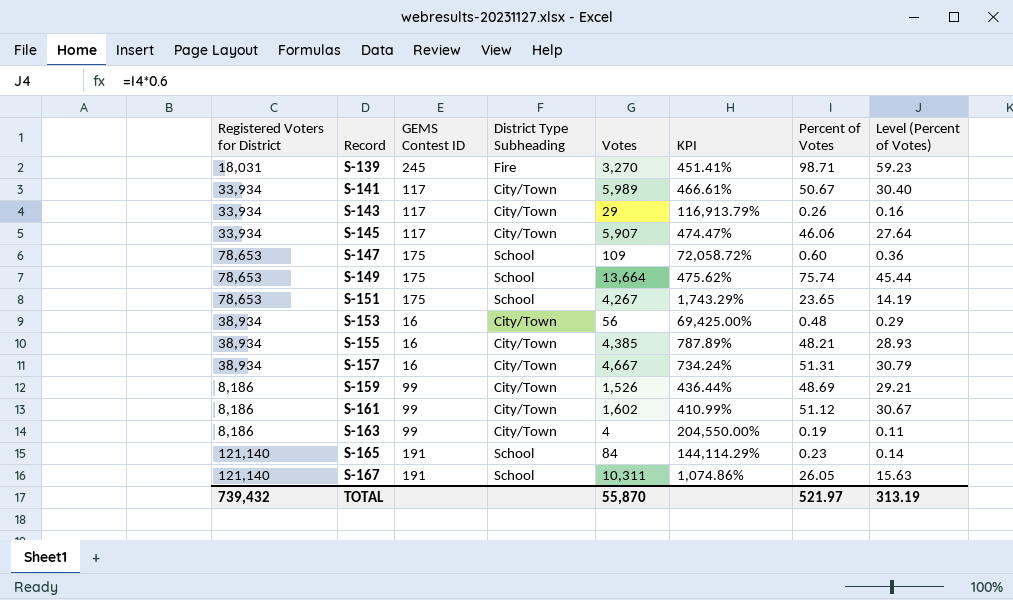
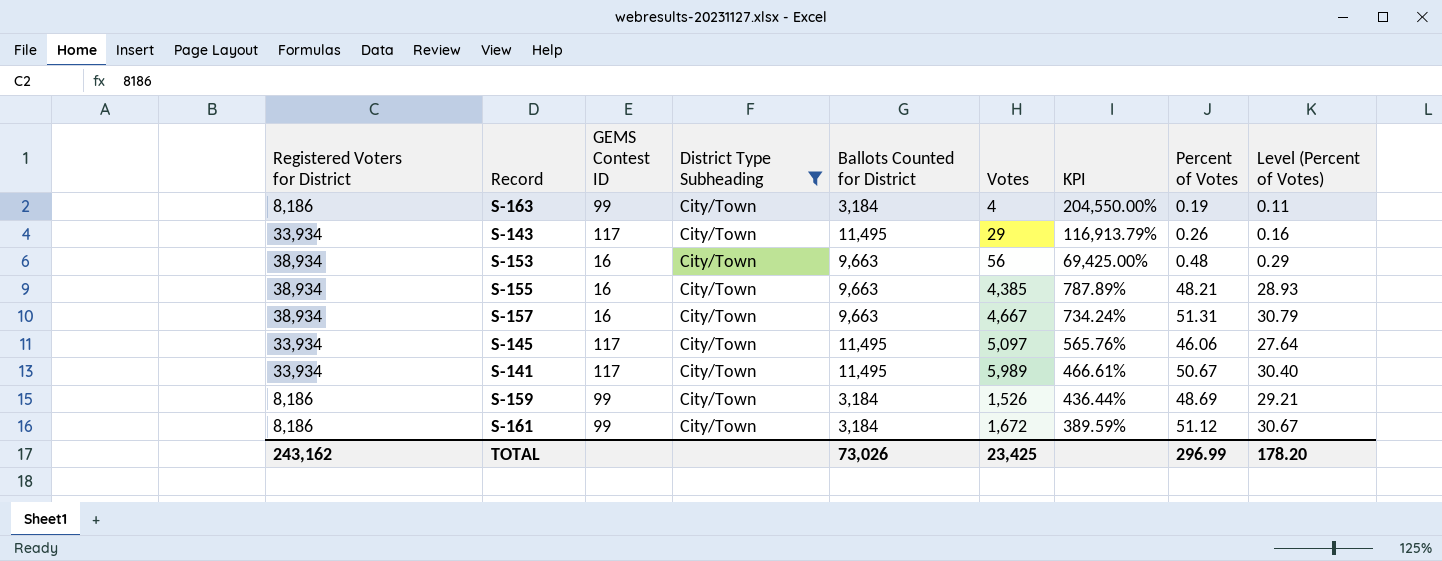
filter: none -> District Type Subheading = City/Town
row order: Record ascending -> KPI descending
column Ballots Counted for District | position: none -> 5
S-145 | Votes: 5,907 -> 5,097
S-145 | KPI: 474.47% -> 565.76%
S-161 | Votes: 1,602 -> 1,672
S-161 | KPI: 410.99% -> 389.59%
TOTAL | Registered Voters for District: 739,432 -> 243,162
TOTAL | Votes: 55,870 -> 23,425
TOTAL | Percent of Votes: 521.97 -> 296.99
TOTAL | Level (Percent of Votes): 313.19 -> 178.20

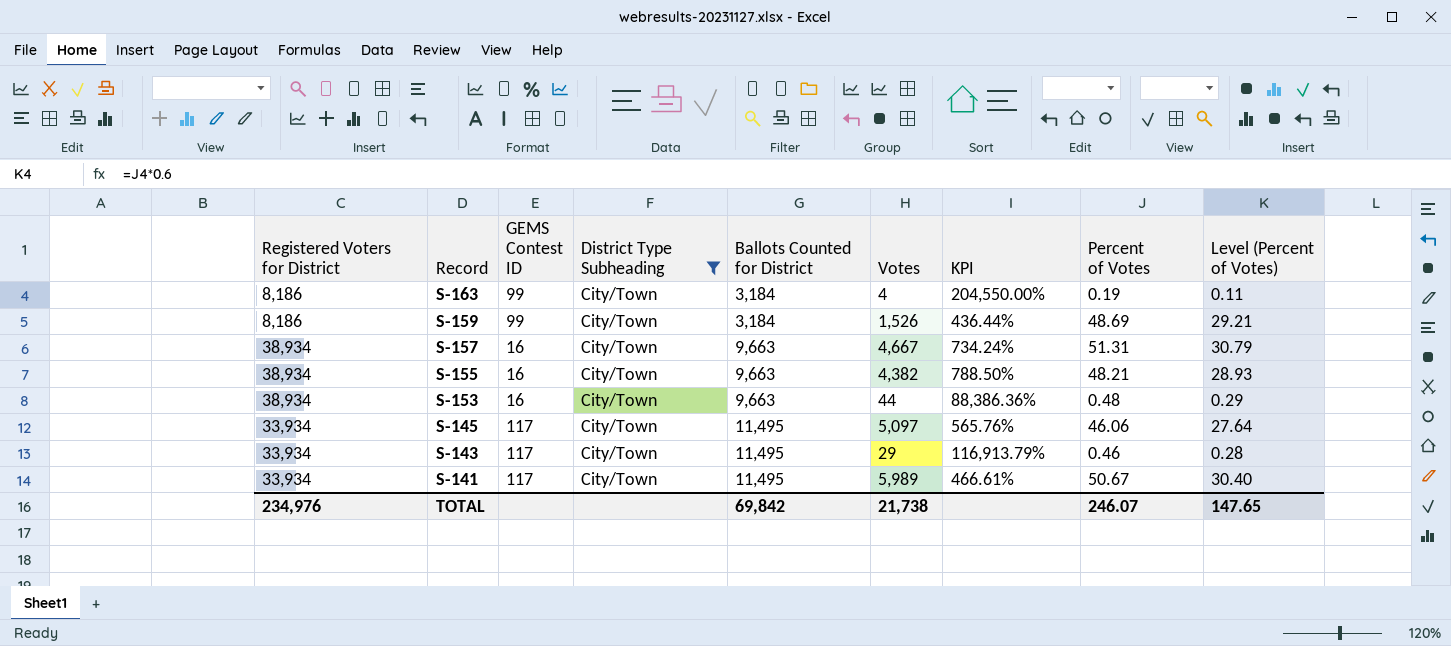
row order: KPI descending -> Record descending
row S-161: 8,186 | 99 | City/Town | 3,184 | 1,672 | 389.59% | 51.12 | 30.67 -> none
S-155 | Votes: 4,385 -> 4,382
S-155 | KPI: 787.89% -> 788.50%
S-153 | Votes: 56 -> 44
S-153 | KPI: 69,425.00% -> 88,386.36%
S-143 | Percent of Votes: 0.26 -> 0.46
S-143 | Level (Percent of Votes): 0.16 -> 0.28
TOTAL | Registered Voters for District: 243,162 -> 234,976
TOTAL | Ballots Counted for District: 73,026 -> 69,842
TOTAL | Votes: 23,425 -> 21,738
TOTAL | Percent of Votes: 296.99 -> 246.07
TOTAL | Level (Percent of Votes): 178.20 -> 147.65

